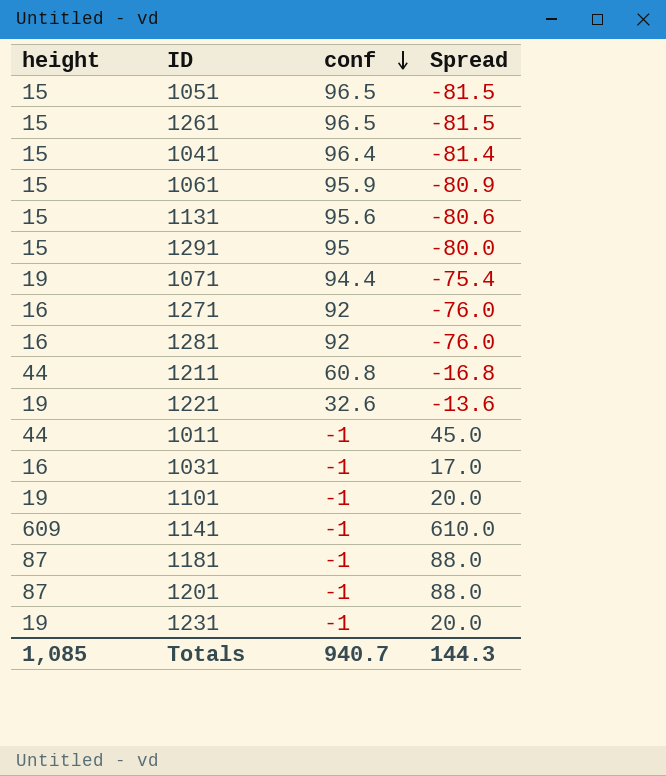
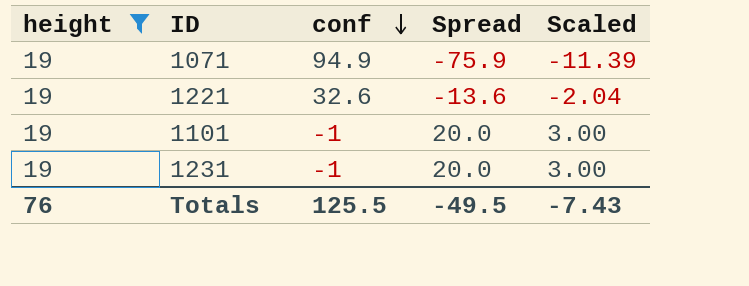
filter: none -> height = 19
column Scaled | formula: none -> [Spread] * 0.15
1071 | conf: 94.4 -> 94.9
1071 | Spread: -75.4 -> -75.9
Totals | height: 1,085 -> 76
Totals | conf: 940.7 -> 125.5
Totals | Spread: 144.3 -> -49.5

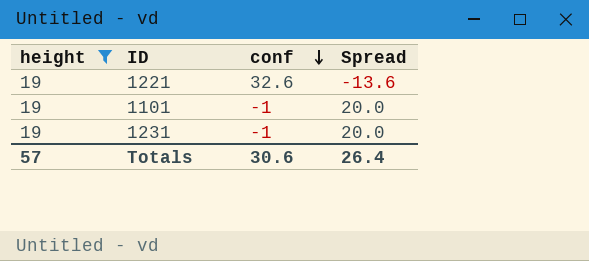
column Scaled | formula: [Spread] * 0.15 -> none
row 1071: 19 | 94.9 | -75.9 | -11.39 -> none
Totals | height: 76 -> 57
Totals | conf: 125.5 -> 30.6
Totals | Spread: -49.5 -> 26.4

